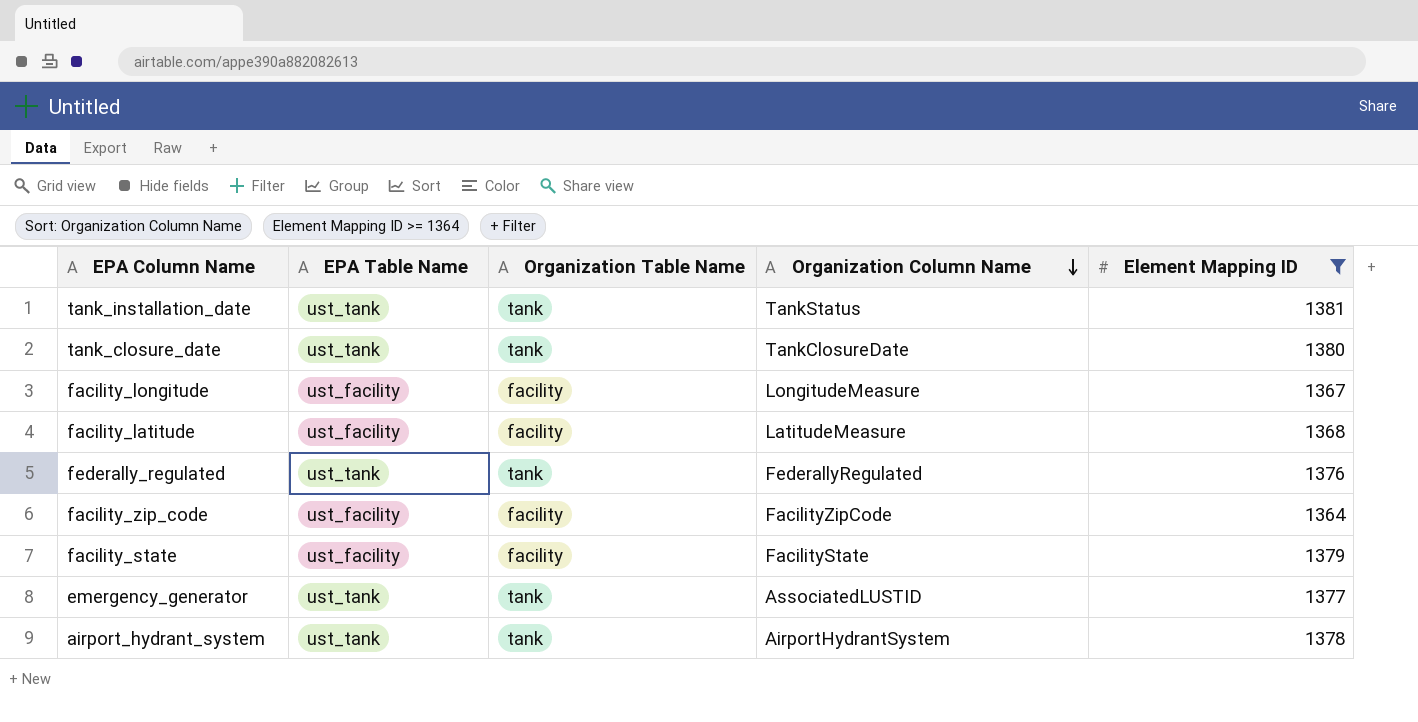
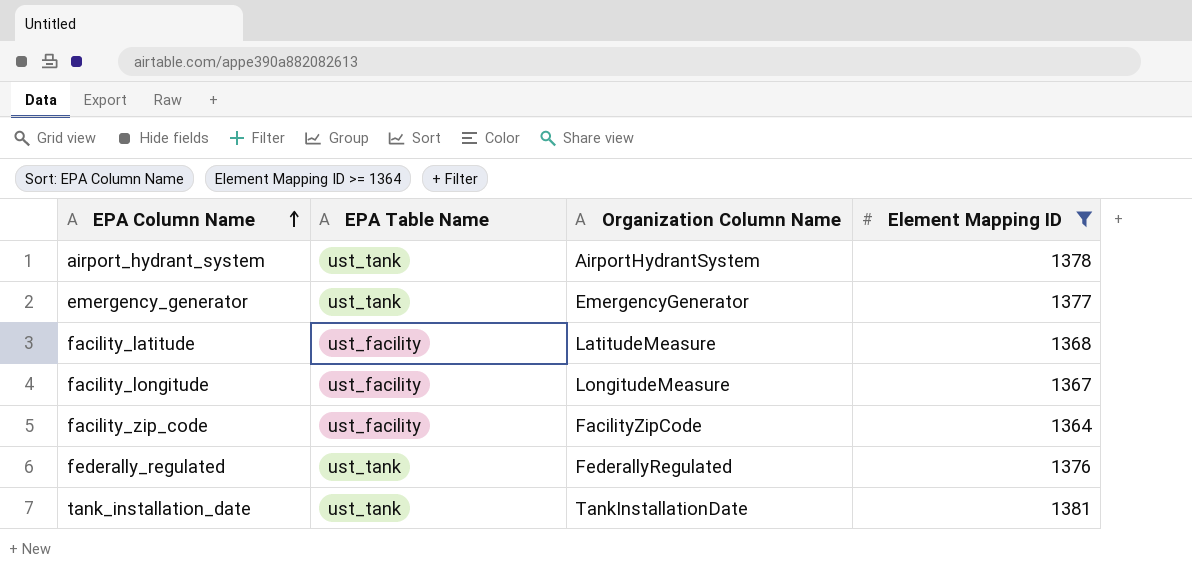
row order: Organization Column Name descending -> EPA Column Name ascending
column Organization Table Name | position: 3 -> none
row tank_closure_date: ust_tank | tank | TankClosureDate | 1380 -> none
row facility_state: ust_facility | facility | FacilityState | 1379 -> none
emergency_generator | Organization Column Name: AssociatedLUSTID -> EmergencyGenerator
tank_installation_date | Organization Column Name: TankStatus -> TankInstallationDate

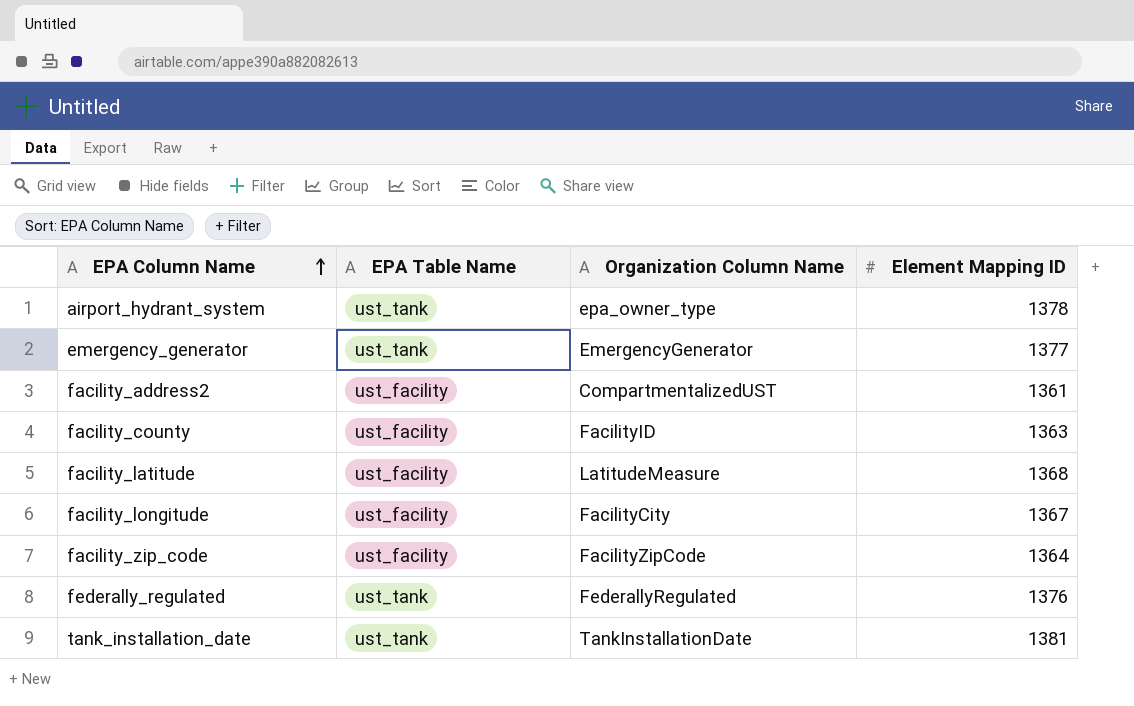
filter: Element Mapping ID >= 1364 -> none
airport_hydrant_system | Organization Column Name: AirportHydrantSystem -> epa_owner_type
facility_longitude | Organization Column Name: LongitudeMeasure -> FacilityCity

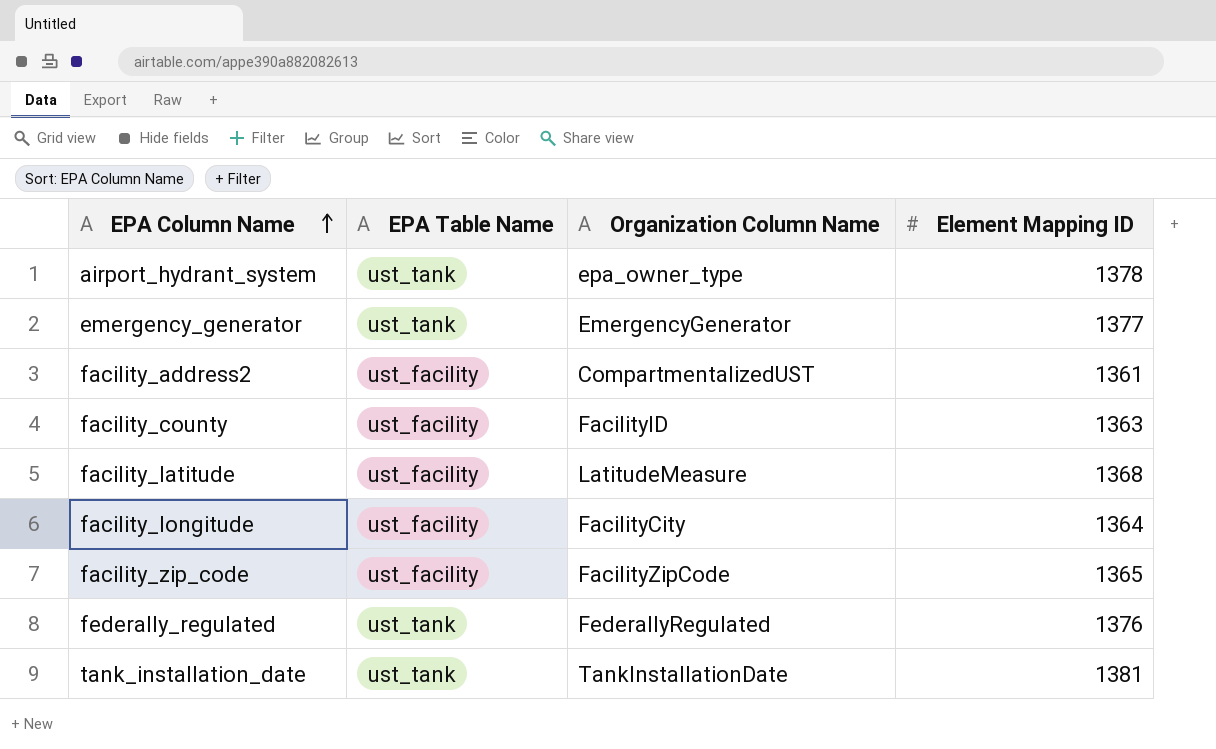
facility_longitude | Element Mapping ID: 1367 -> 1364
facility_zip_code | Element Mapping ID: 1364 -> 1365

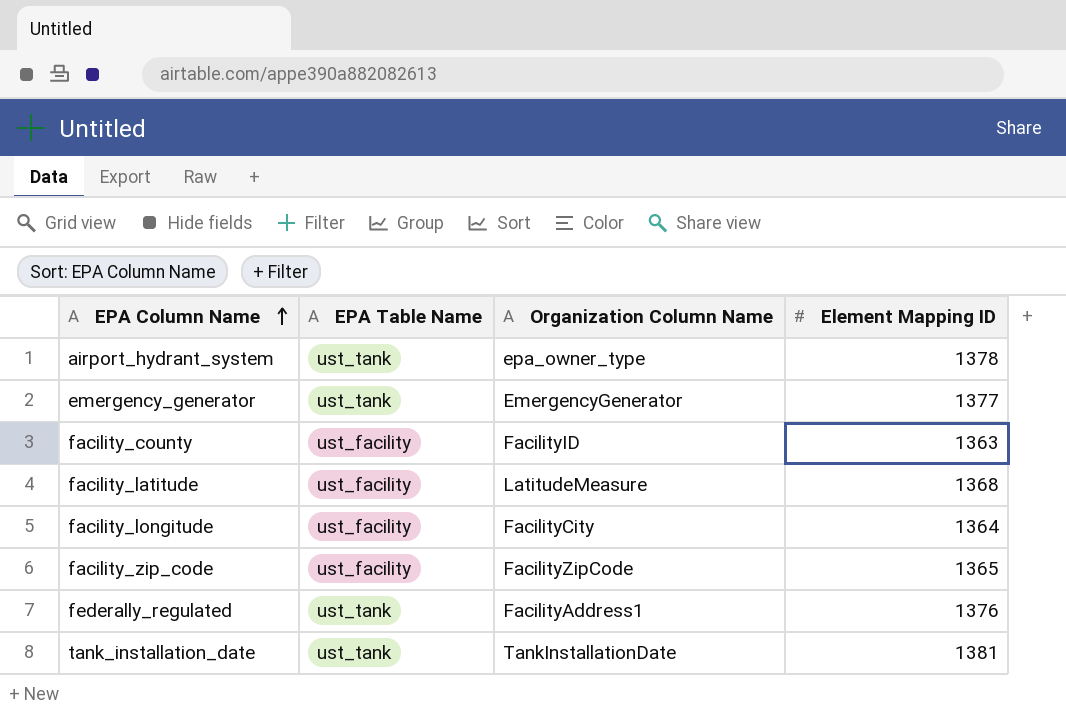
row facility_address2: ust_facility | CompartmentalizedUST | 1361 -> none
federally_regulated | Organization Column Name: FederallyRegulated -> FacilityAddress1

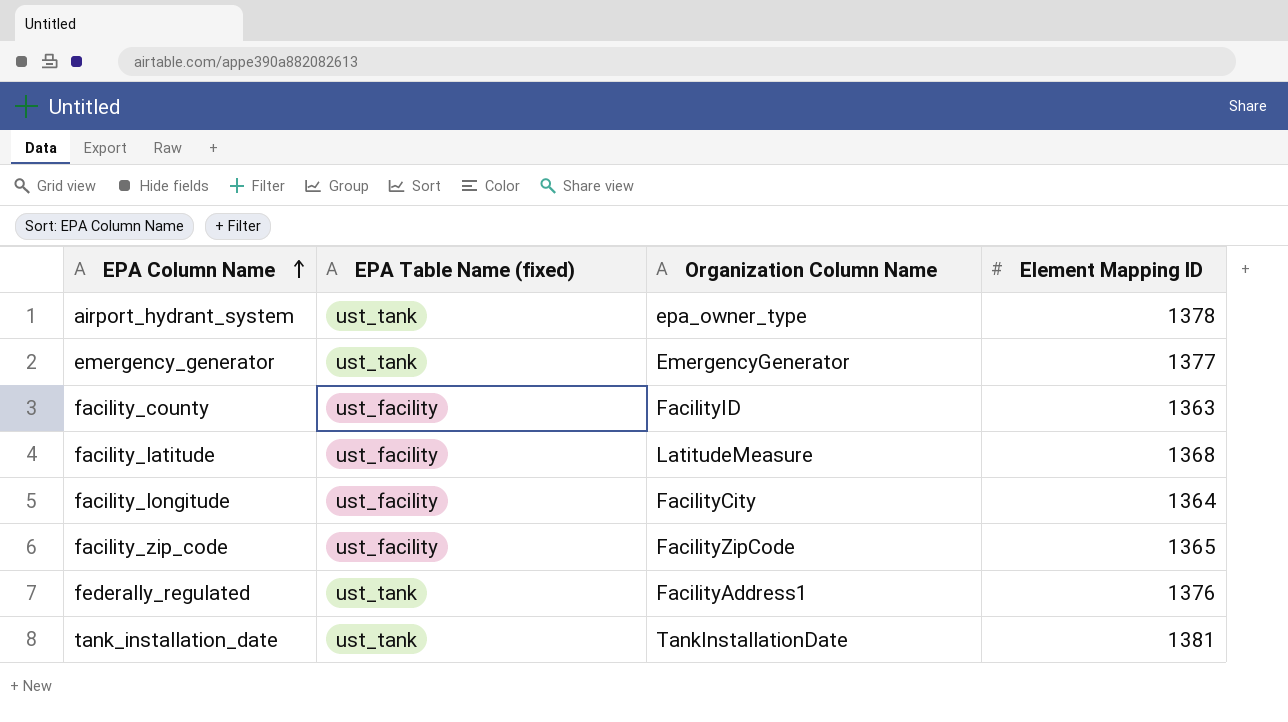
column name: EPA Table Name -> EPA Table Name (fixed)

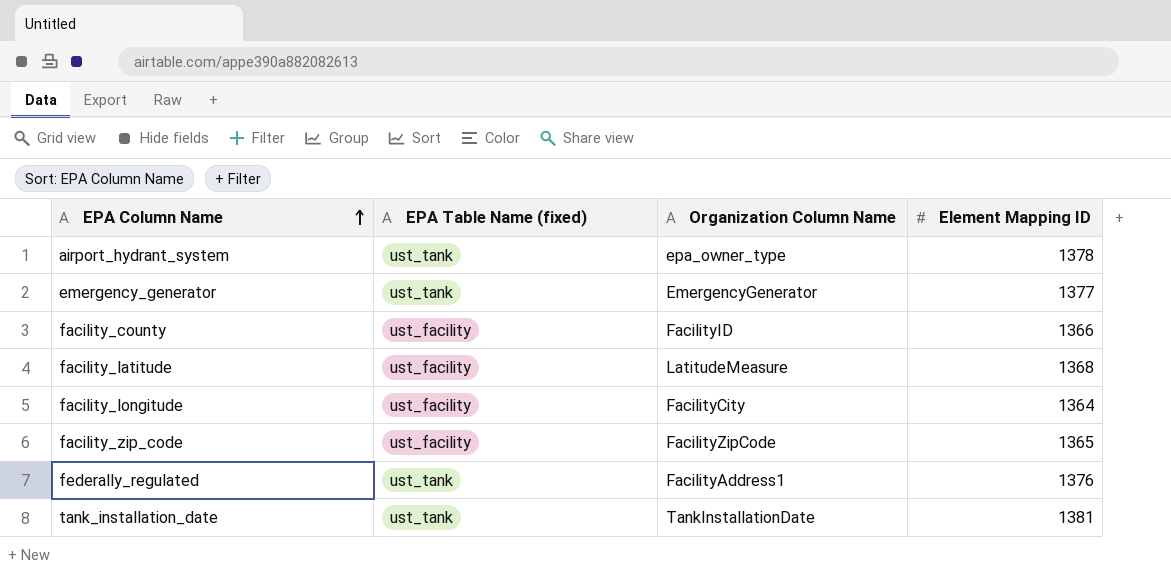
facility_county | Element Mapping ID: 1363 -> 1366

